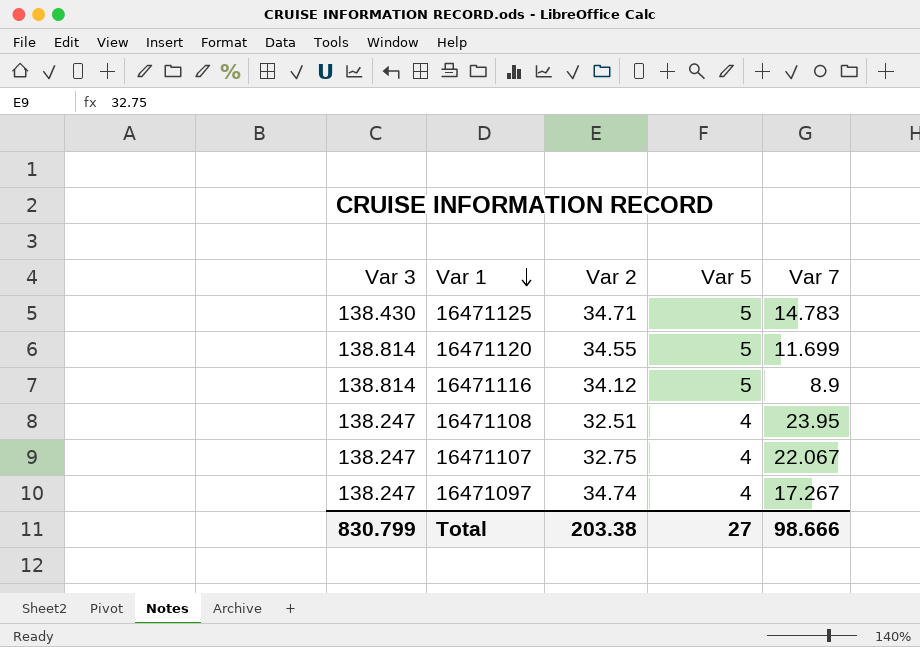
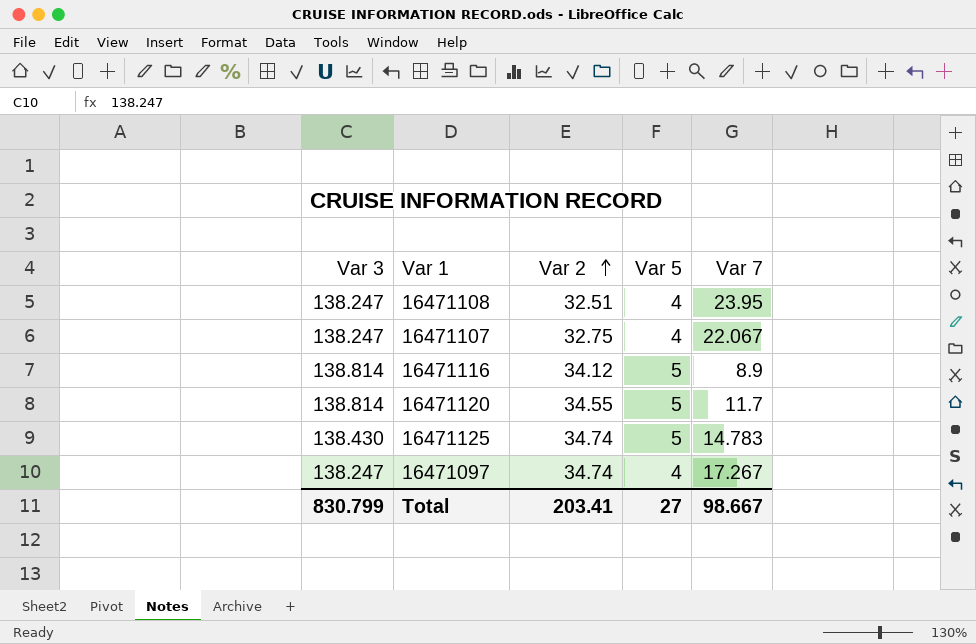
row order: Var 1 descending -> Var 2 ascending
16471120 | Var 7: 11.699 -> 11.7
16471125 | Var 2: 34.71 -> 34.74
Total | Var 2: 203.38 -> 203.41
Total | Var 7: 98.666 -> 98.667

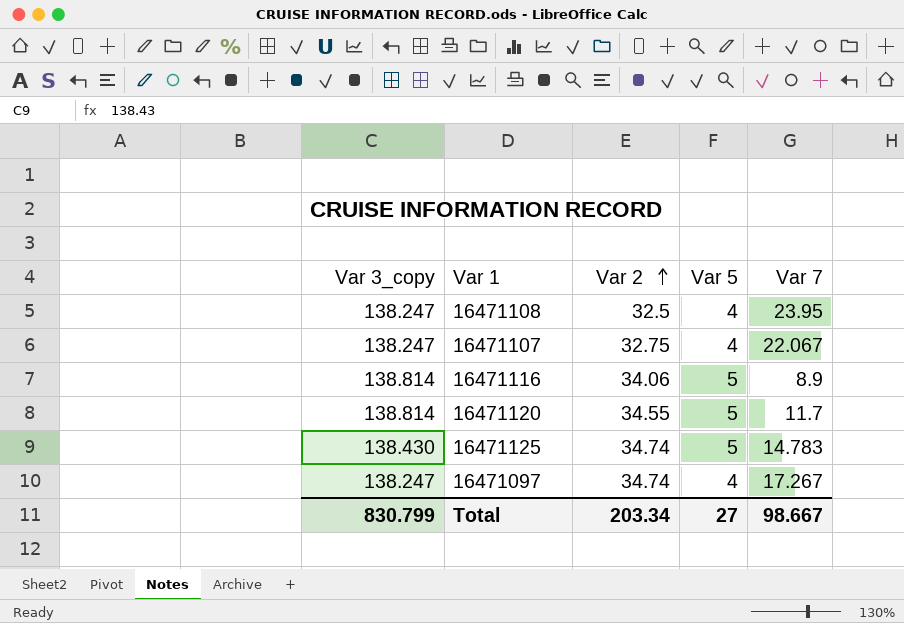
column name: Var 3 -> Var 3_copy
16471108 | Var 2: 32.51 -> 32.5
16471116 | Var 2: 34.12 -> 34.06
Total | Var 2: 203.41 -> 203.34

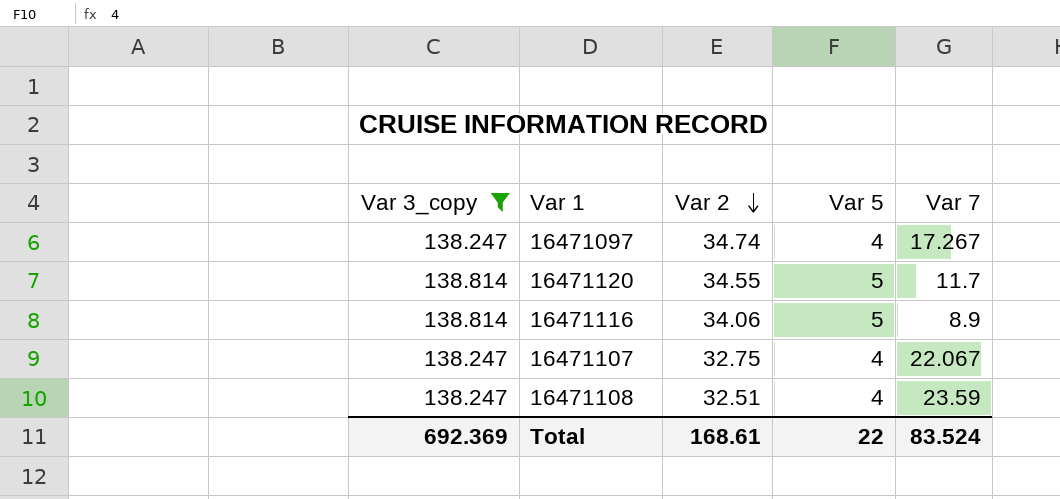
filter: none -> Var 3_copy != 138.430
row order: Var 2 ascending -> Var 2 descending
16471108 | Var 2: 32.5 -> 32.51
16471108 | Var 7: 23.95 -> 23.59
Total | Var 3_copy: 830.799 -> 692.369
Total | Var 2: 203.34 -> 168.61
Total | Var 5: 27 -> 22
Total | Var 7: 98.667 -> 83.524

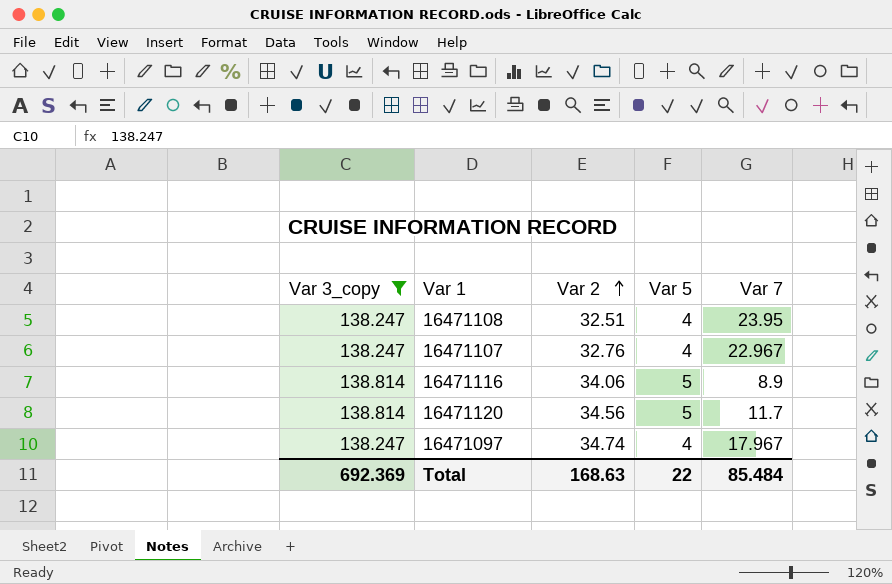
row order: Var 2 descending -> Var 2 ascending
16471108 | Var 7: 23.59 -> 23.95
16471107 | Var 2: 32.75 -> 32.76
16471107 | Var 7: 22.067 -> 22.967
16471120 | Var 2: 34.55 -> 34.56
16471097 | Var 7: 17.267 -> 17.967
Total | Var 2: 168.61 -> 168.63
Total | Var 7: 83.524 -> 85.484

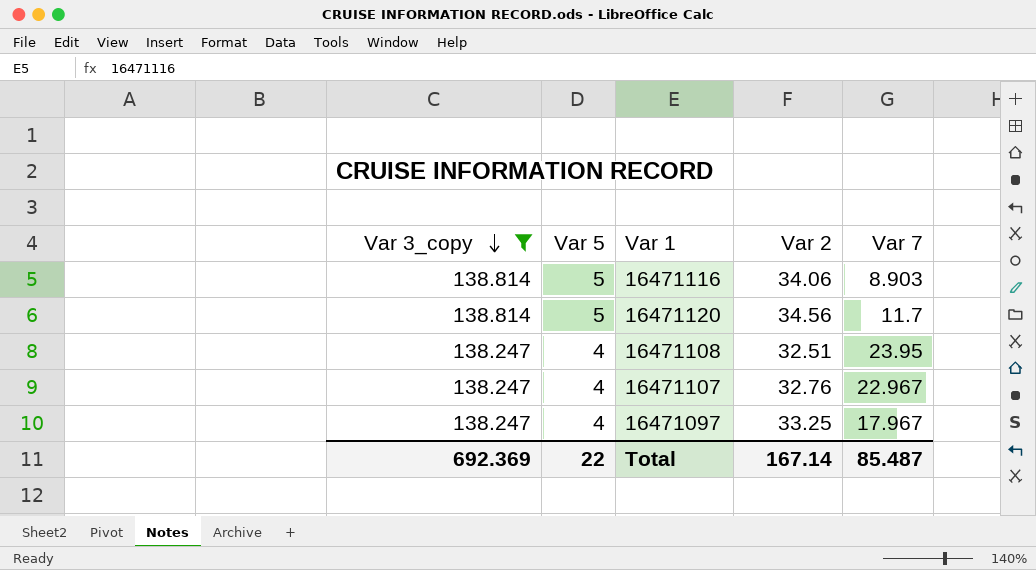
row order: Var 2 ascending -> Var 3_copy descending
column Var 5 | position: 4 -> 2
16471116 | Var 7: 8.9 -> 8.903
16471097 | Var 2: 34.74 -> 33.25
Total | Var 2: 168.63 -> 167.14
Total | Var 7: 85.484 -> 85.487

